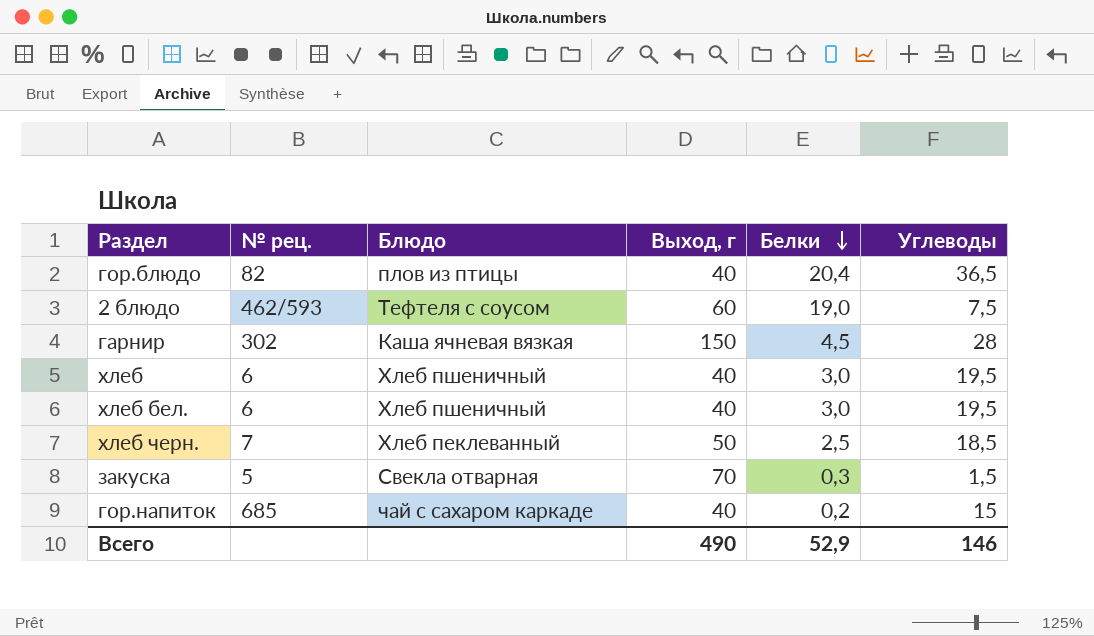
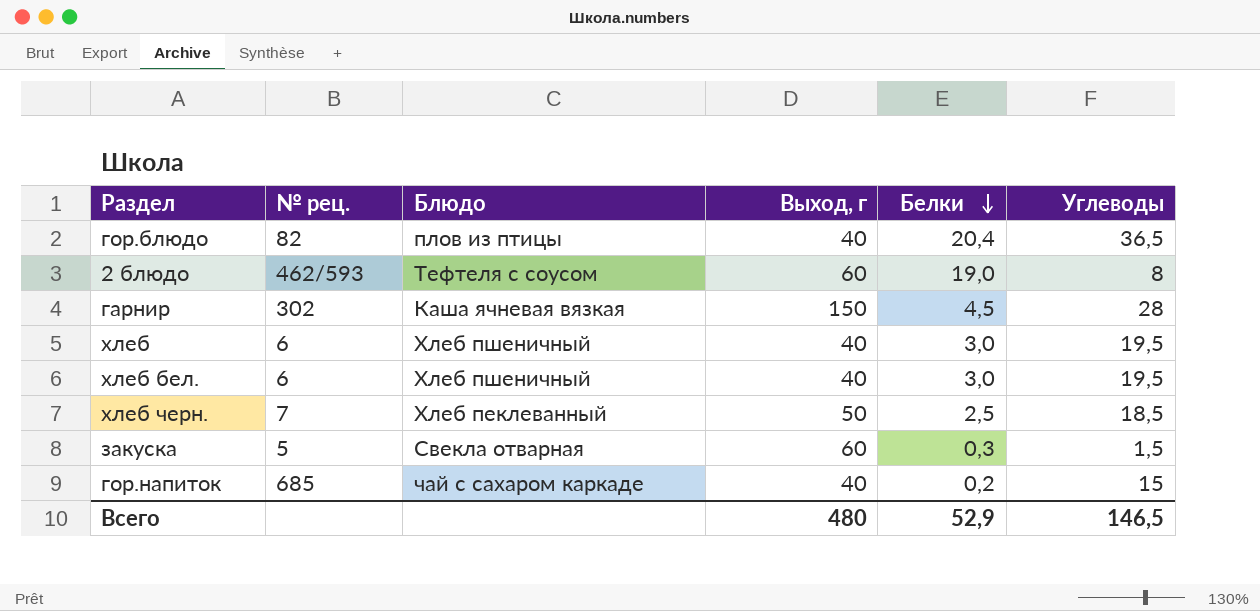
2 блюдо | Углеводы: 7,5 -> 8
закуска | Выход, г: 70 -> 60
Всего | Выход, г: 490 -> 480
Всего | Углеводы: 146 -> 146,5

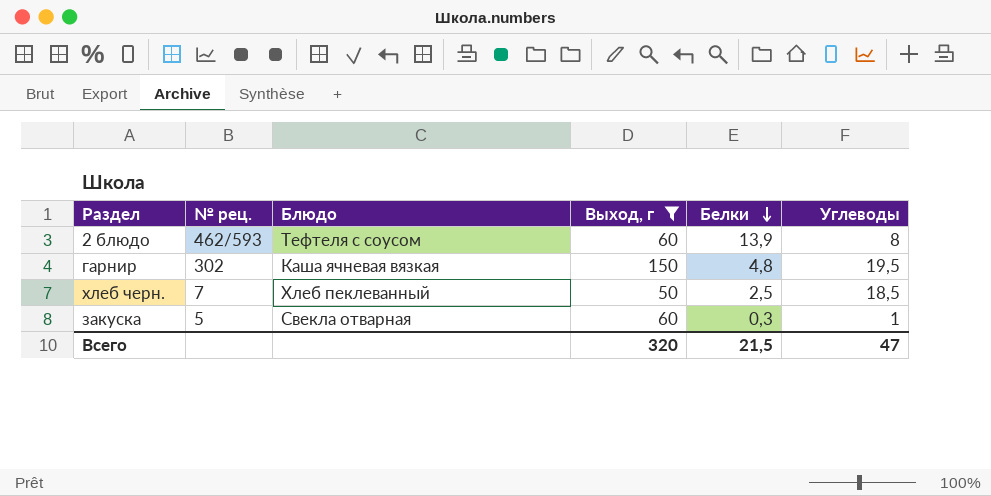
filter: none -> Выход, г != 40
2 блюдо | Белки: 19,0 -> 13,9
гарнир | Белки: 4,5 -> 4,8
гарнир | Углеводы: 28 -> 19,5
закуска | Углеводы: 1,5 -> 1
Всего | Выход, г: 480 -> 320
Всего | Белки: 52,9 -> 21,5
Всего | Углеводы: 146,5 -> 47

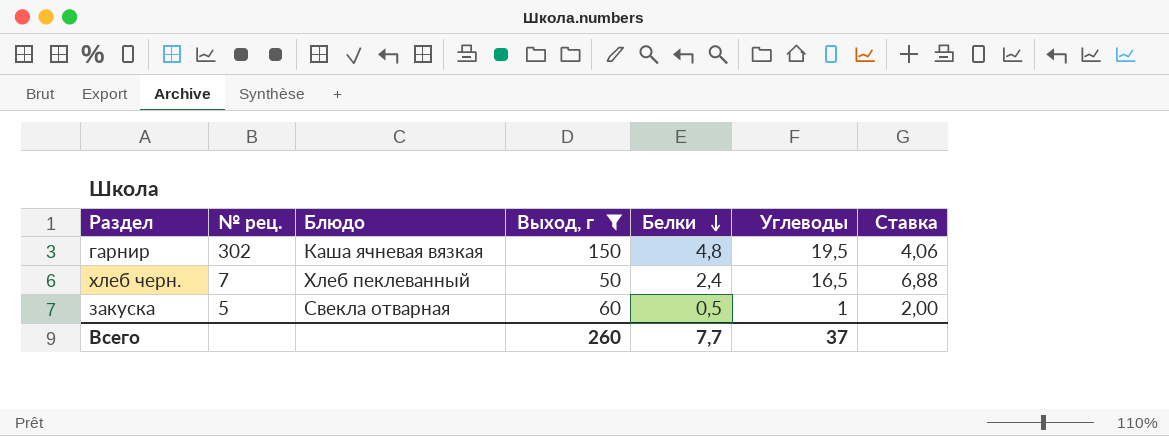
column Ставка | formula: none -> [Углеводы] / [Белки]
row 2 блюдо: 462/593 | Тефтеля с соусом | 60 | 13,9 | 8 -> none
хлеб черн. | Белки: 2,5 -> 2,4
хлеб черн. | Углеводы: 18,5 -> 16,5
закуска | Белки: 0,3 -> 0,5
Всего | Выход, г: 320 -> 260
Всего | Белки: 21,5 -> 7,7
Всего | Углеводы: 47 -> 37

